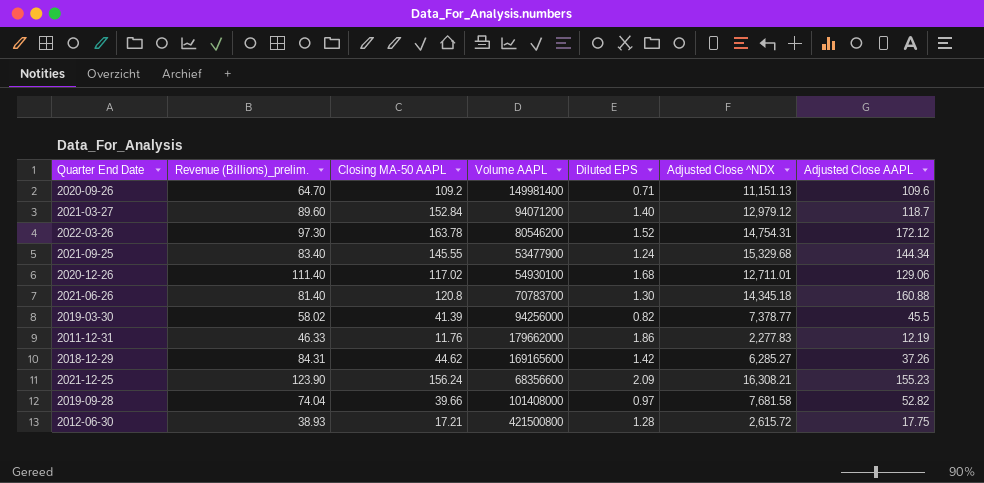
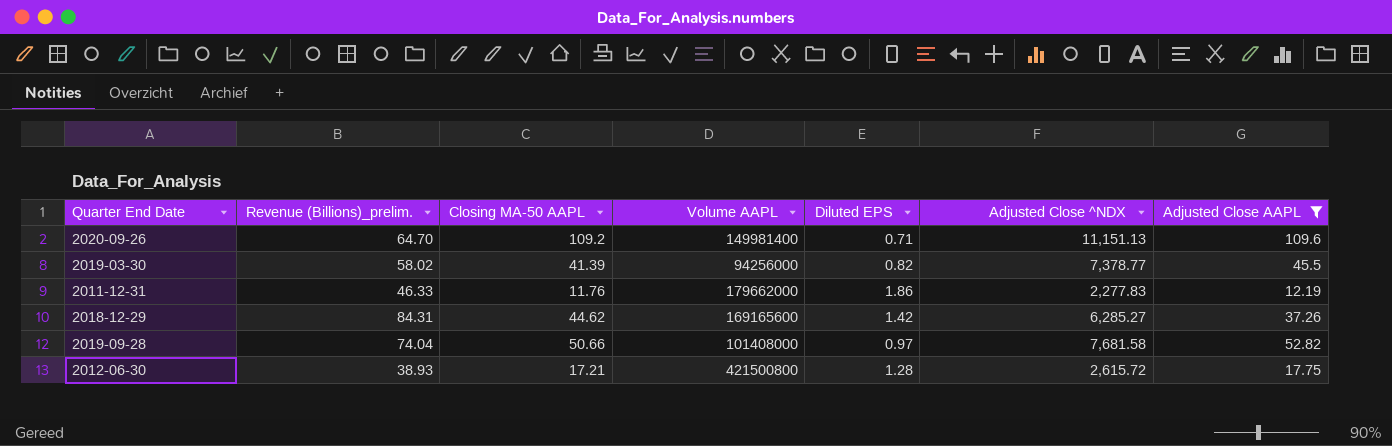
filter: none -> Adjusted Close AAPL <= 109.6
2019-09-28 | Closing MA-50 AAPL: 39.66 -> 50.66

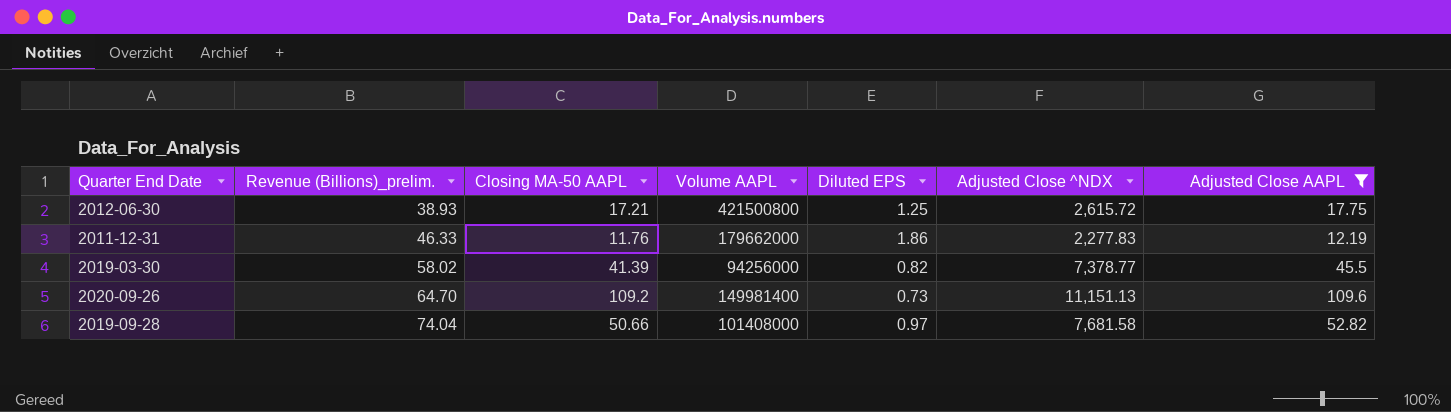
row order: none -> Revenue (Billions)_prelim. ascending
row 2018-12-29: 84.31 | 44.62 | 169165600 | 1.42 | 6,285.27 | 37.26 -> none
2012-06-30 | Diluted EPS: 1.28 -> 1.25
2020-09-26 | Diluted EPS: 0.71 -> 0.73

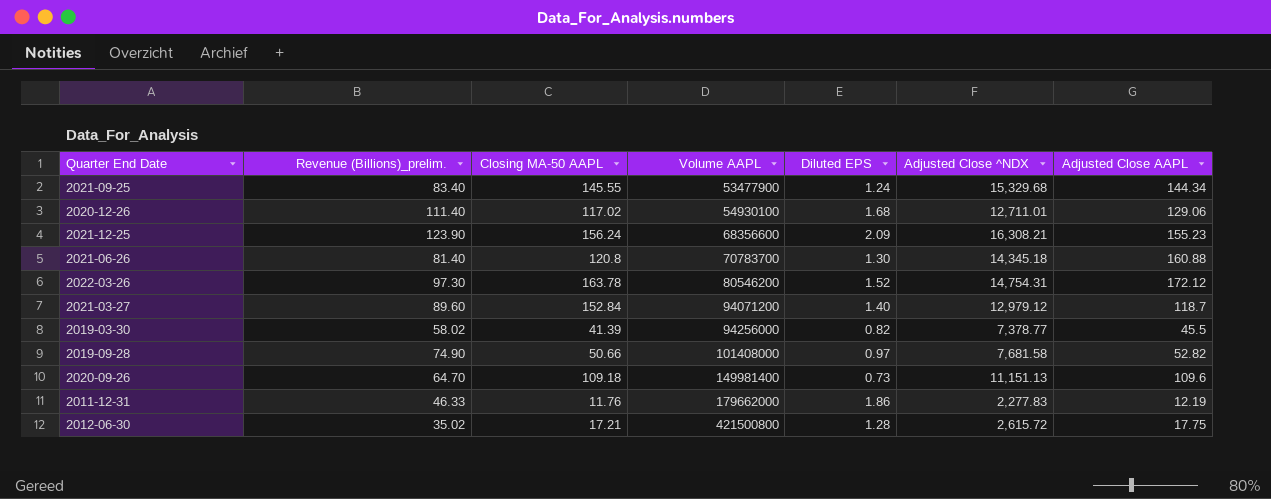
filter: Adjusted Close AAPL <= 109.6 -> none
row order: Revenue (Billions)_prelim. ascending -> Volume AAPL ascending
2019-09-28 | Revenue (Billions)_prelim.: 74.04 -> 74.90
2020-09-26 | Closing MA-50 AAPL: 109.2 -> 109.18
2012-06-30 | Revenue (Billions)_prelim.: 38.93 -> 35.02
2012-06-30 | Diluted EPS: 1.25 -> 1.28

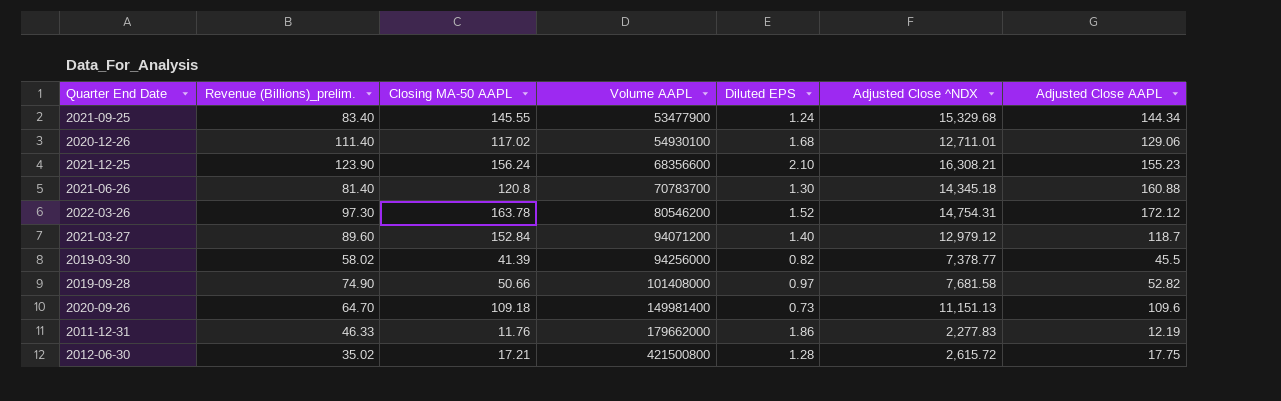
2021-12-25 | Diluted EPS: 2.09 -> 2.10

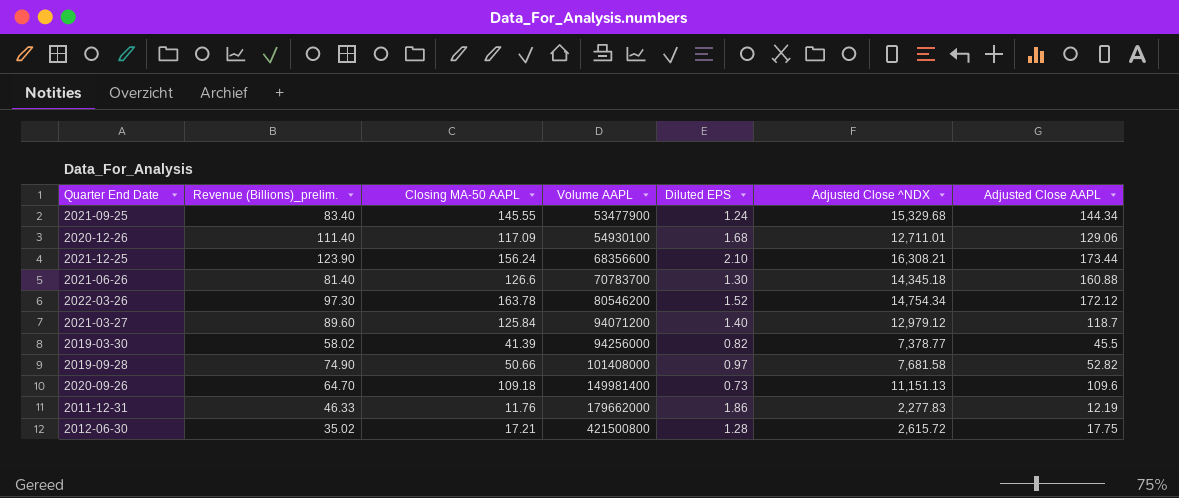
2020-12-26 | Closing MA-50 AAPL: 117.02 -> 117.09
2021-12-25 | Adjusted Close AAPL: 155.23 -> 173.44
2021-06-26 | Closing MA-50 AAPL: 120.8 -> 126.6
2022-03-26 | Adjusted Close ^NDX: 14,754.31 -> 14,754.34
2021-03-27 | Closing MA-50 AAPL: 152.84 -> 125.84

